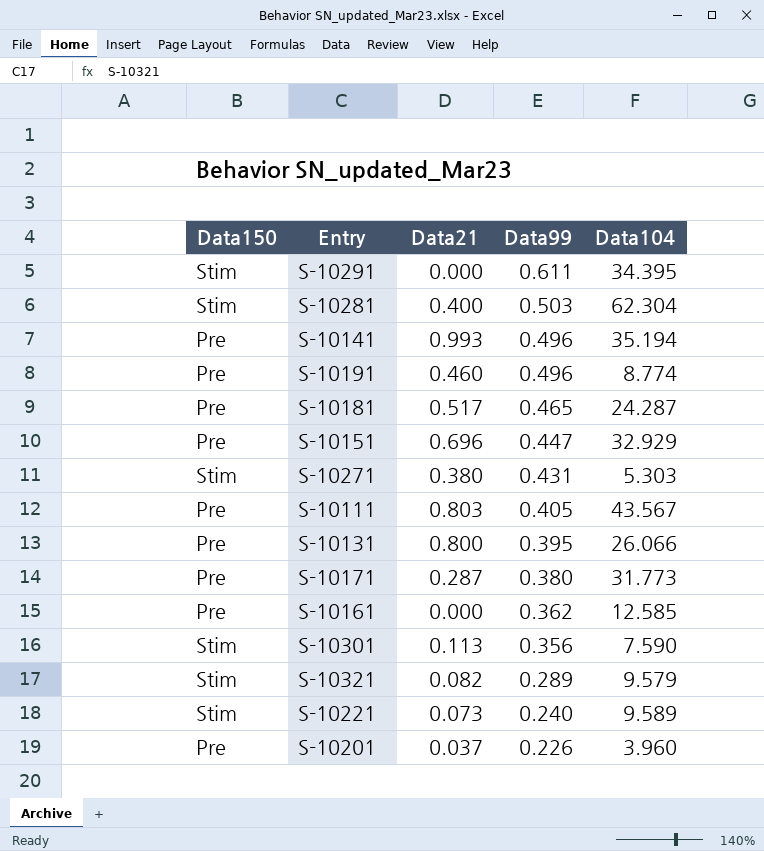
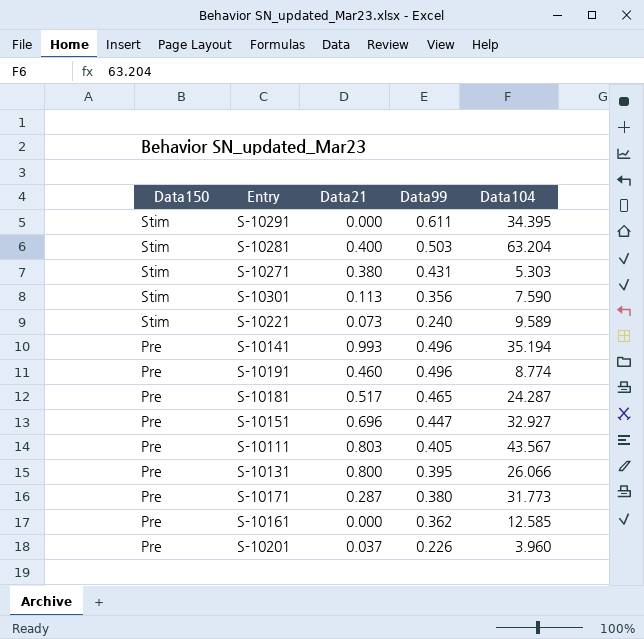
row order: Data99 descending -> Data150 descending
row S-10321: Stim | 0.082 | 0.289 | 9.579 -> none
S-10281 | Data104: 62.304 -> 63.204
S-10151 | Data104: 32.929 -> 32.927

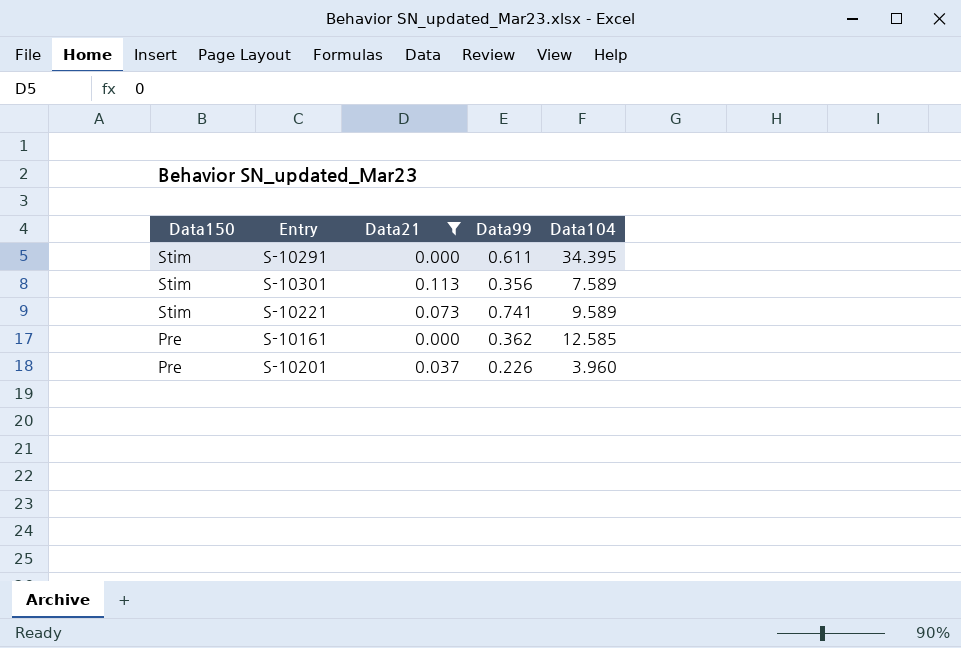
filter: none -> Data21 <= 0.113
S-10301 | Data104: 7.590 -> 7.589
S-10221 | Data99: 0.240 -> 0.741

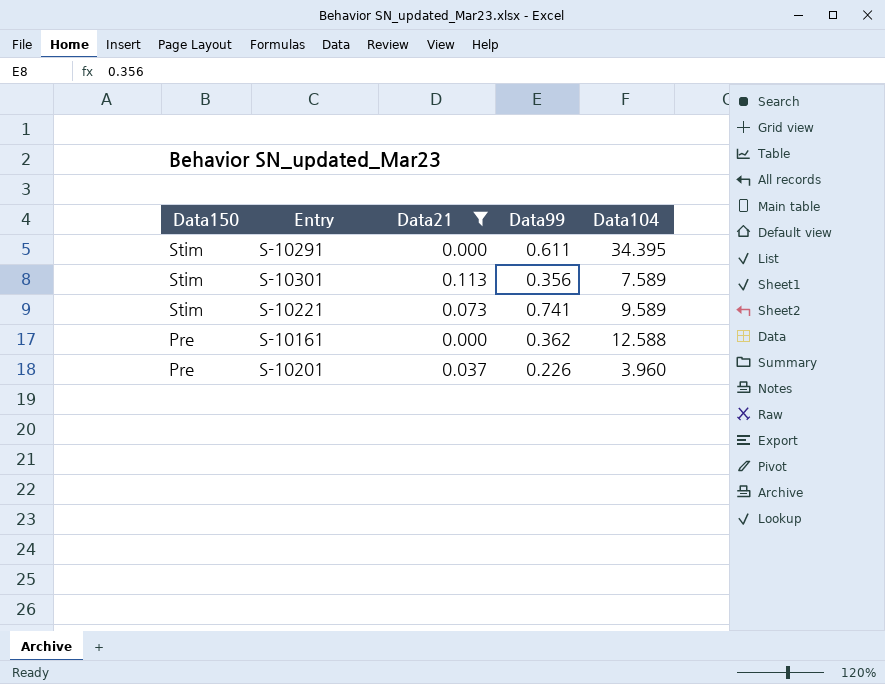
S-10161 | Data104: 12.585 -> 12.588

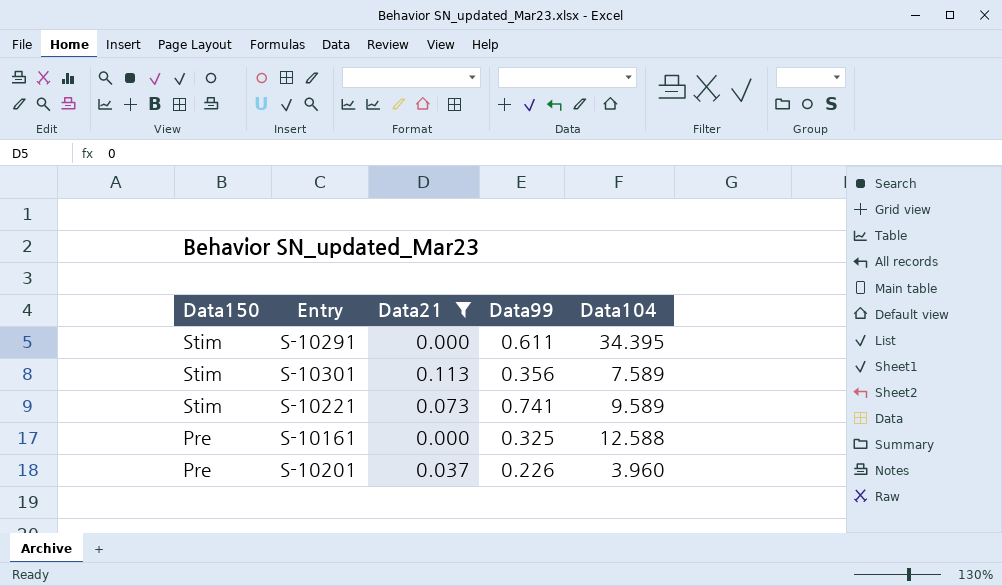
S-10161 | Data99: 0.362 -> 0.325

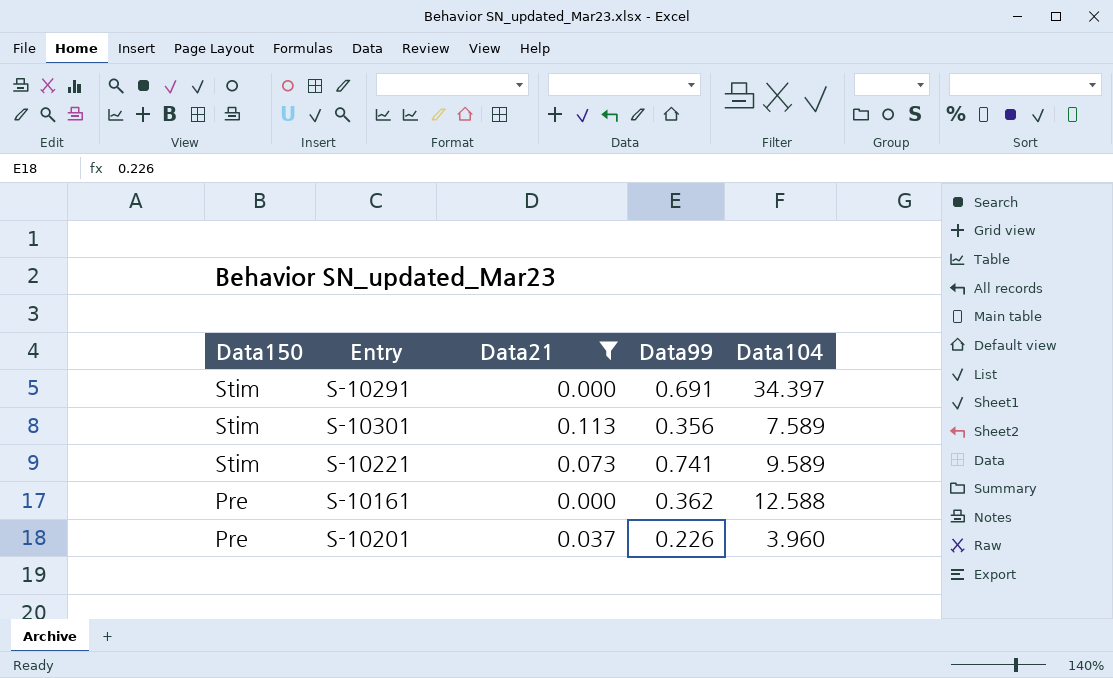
S-10291 | Data99: 0.611 -> 0.691
S-10291 | Data104: 34.395 -> 34.397
S-10161 | Data99: 0.325 -> 0.362

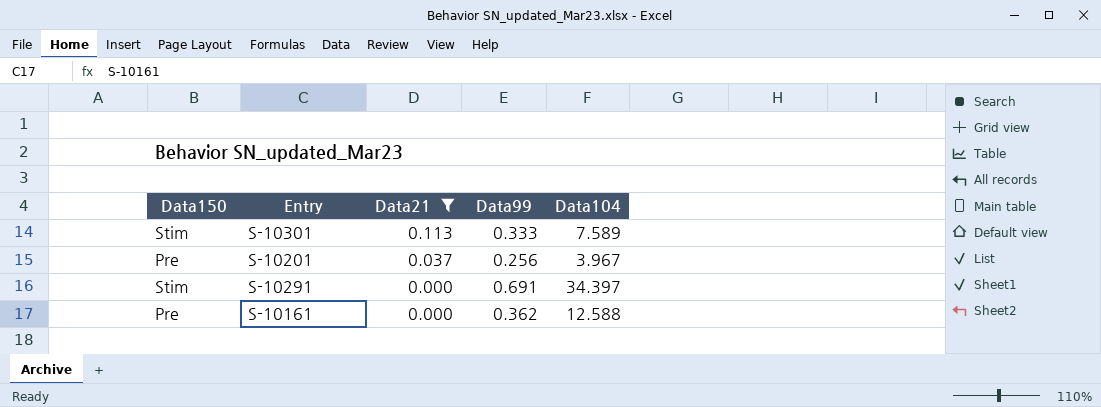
row order: Data150 descending -> Data21 descending
row S-10221: Stim | 0.073 | 0.741 | 9.589 -> none
S-10301 | Data99: 0.356 -> 0.333
S-10201 | Data99: 0.226 -> 0.256
S-10201 | Data104: 3.960 -> 3.967

